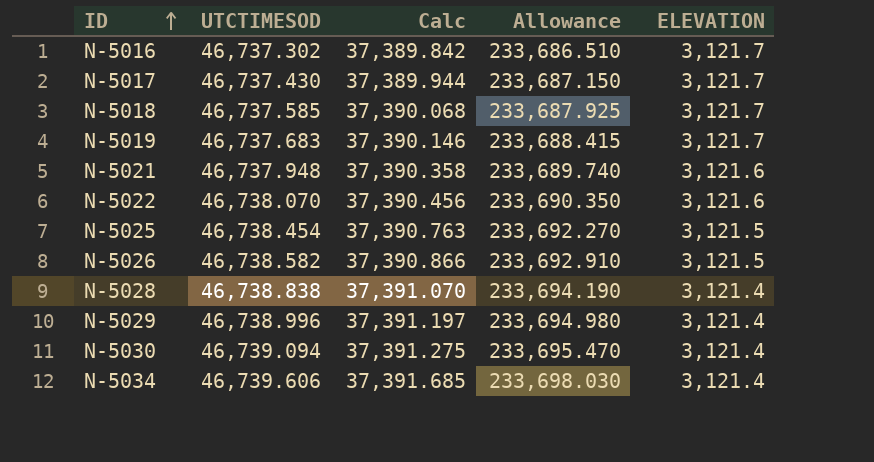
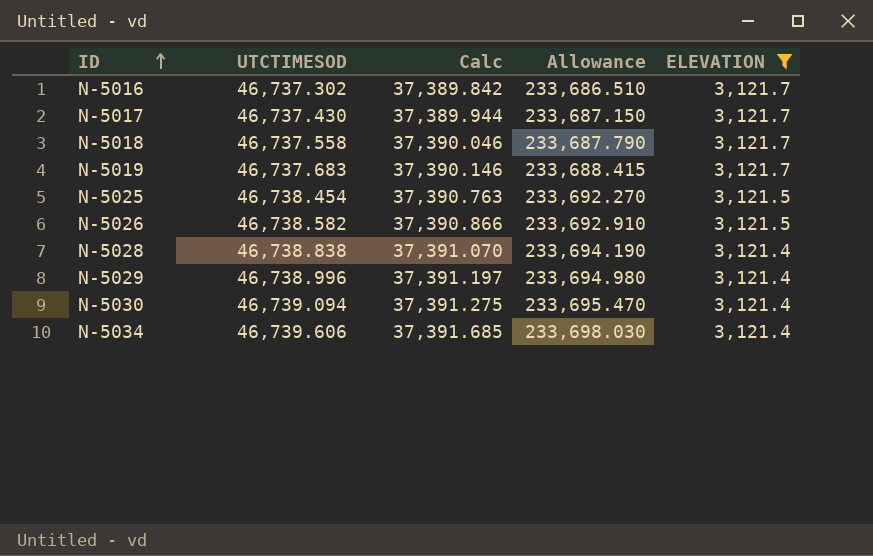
filter: none -> ELEVATION != 3,121.6
N-5018 | UTCTIMESOD: 46,737.585 -> 46,737.558
N-5018 | Calc: 37,390.068 -> 37,390.046
N-5018 | Allowance: 233,687.925 -> 233,687.790

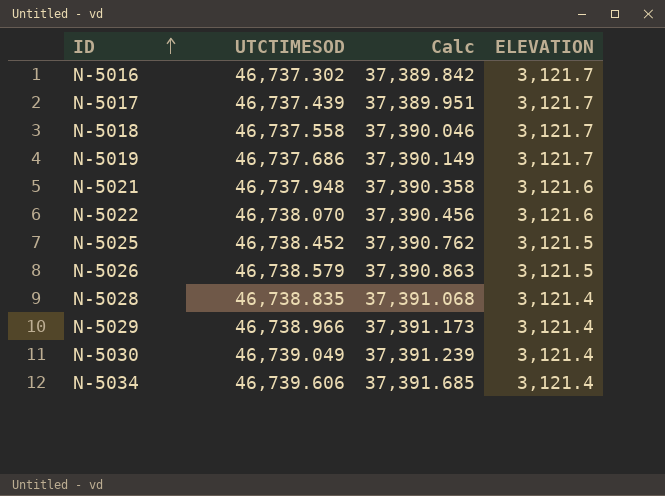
filter: ELEVATION != 3,121.6 -> none
column Allowance | formula: [UTCTIMESOD] * 5 -> none
N-5017 | UTCTIMESOD: 46,737.430 -> 46,737.439
N-5017 | Calc: 37,389.944 -> 37,389.951
N-5019 | UTCTIMESOD: 46,737.683 -> 46,737.686
N-5019 | Calc: 37,390.146 -> 37,390.149
N-5025 | UTCTIMESOD: 46,738.454 -> 46,738.452
N-5025 | Calc: 37,390.763 -> 37,390.762
N-5026 | UTCTIMESOD: 46,738.582 -> 46,738.579
N-5026 | Calc: 37,390.866 -> 37,390.863
N-5028 | UTCTIMESOD: 46,738.838 -> 46,738.835
N-5028 | Calc: 37,391.070 -> 37,391.068
N-5029 | UTCTIMESOD: 46,738.996 -> 46,738.966
N-5029 | Calc: 37,391.197 -> 37,391.173
N-5030 | UTCTIMESOD: 46,739.094 -> 46,739.049
N-5030 | Calc: 37,391.275 -> 37,391.239

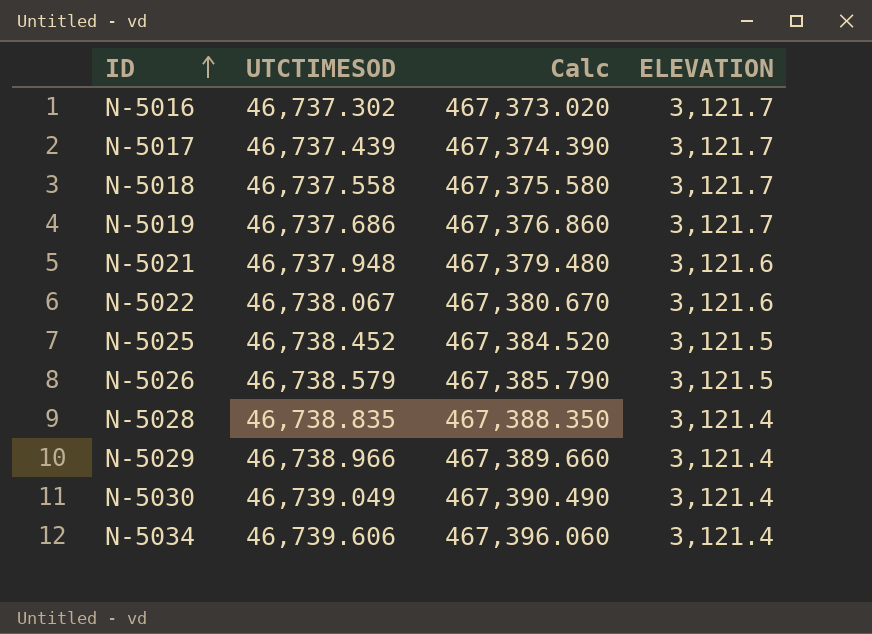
column Calc | formula: [UTCTIMESOD] * 0.8 -> [UTCTIMESOD] * 10
N-5022 | UTCTIMESOD: 46,738.070 -> 46,738.067

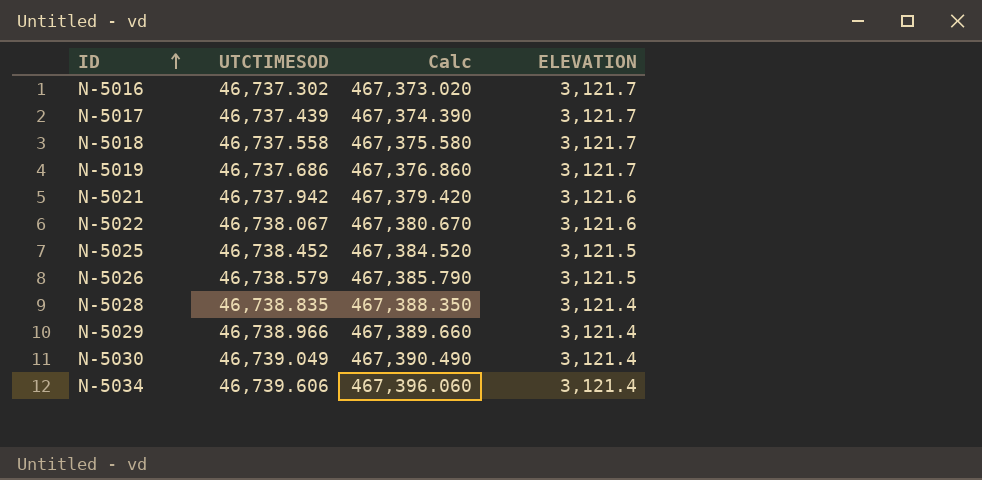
N-5021 | UTCTIMESOD: 46,737.948 -> 46,737.942
N-5021 | Calc: 467,379.480 -> 467,379.420

